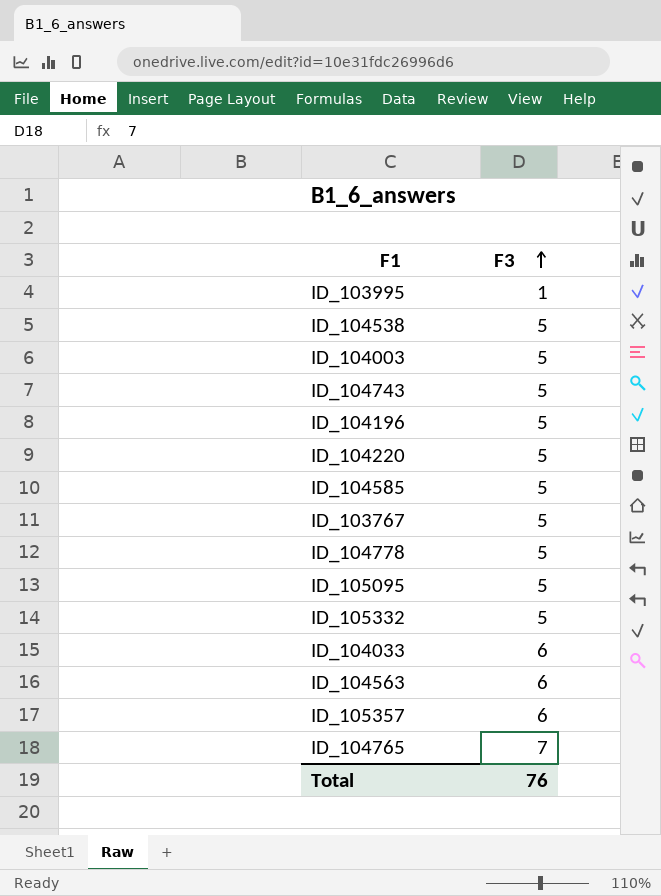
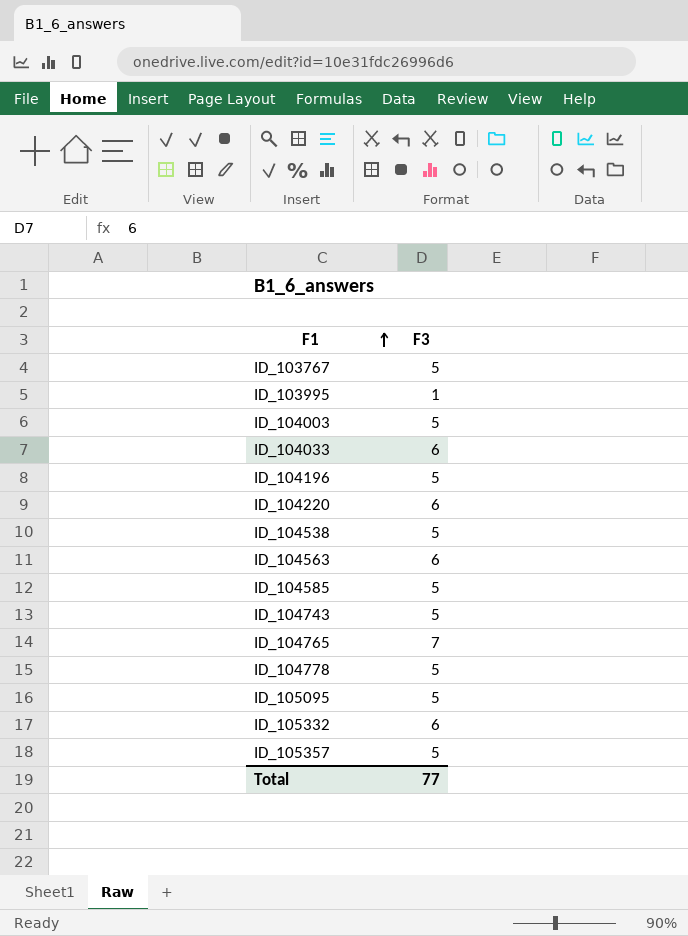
row order: F3 ascending -> F1 ascending
ID_104220 | F3: 5 -> 6
ID_105332 | F3: 5 -> 6
ID_105357 | F3: 6 -> 5
Total | F3: 76 -> 77

